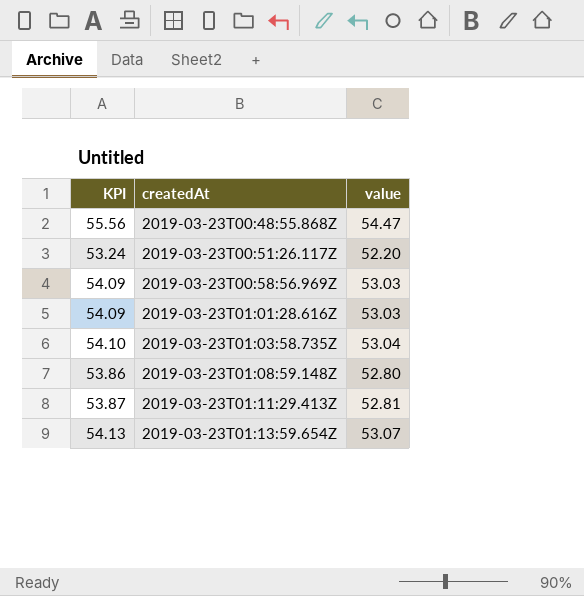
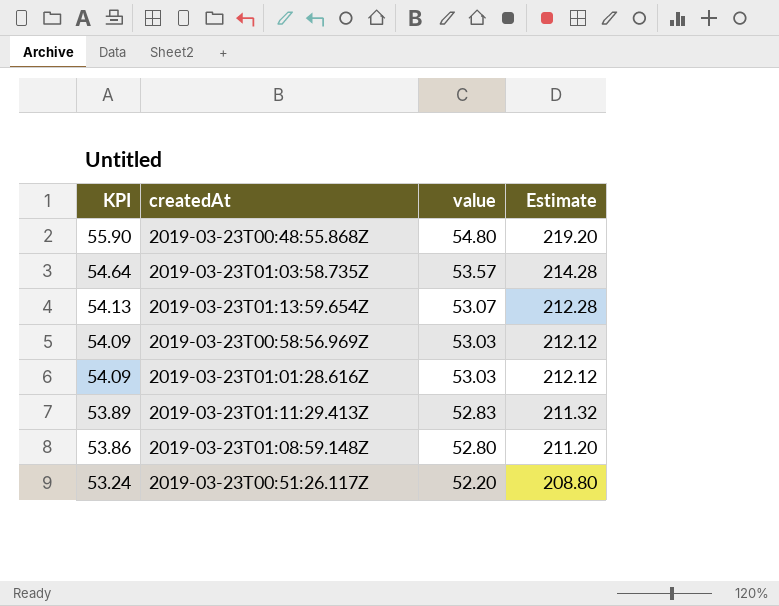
row order: createdAt ascending -> KPI descending
column Estimate | formula: none -> [value] * 4
2019-03-23T00:48:55.868Z | KPI: 55.56 -> 55.90
2019-03-23T00:48:55.868Z | value: 54.47 -> 54.80
2019-03-23T01:03:58.735Z | KPI: 54.10 -> 54.64
2019-03-23T01:03:58.735Z | value: 53.04 -> 53.57
2019-03-23T01:11:29.413Z | KPI: 53.87 -> 53.89
2019-03-23T01:11:29.413Z | value: 52.81 -> 52.83

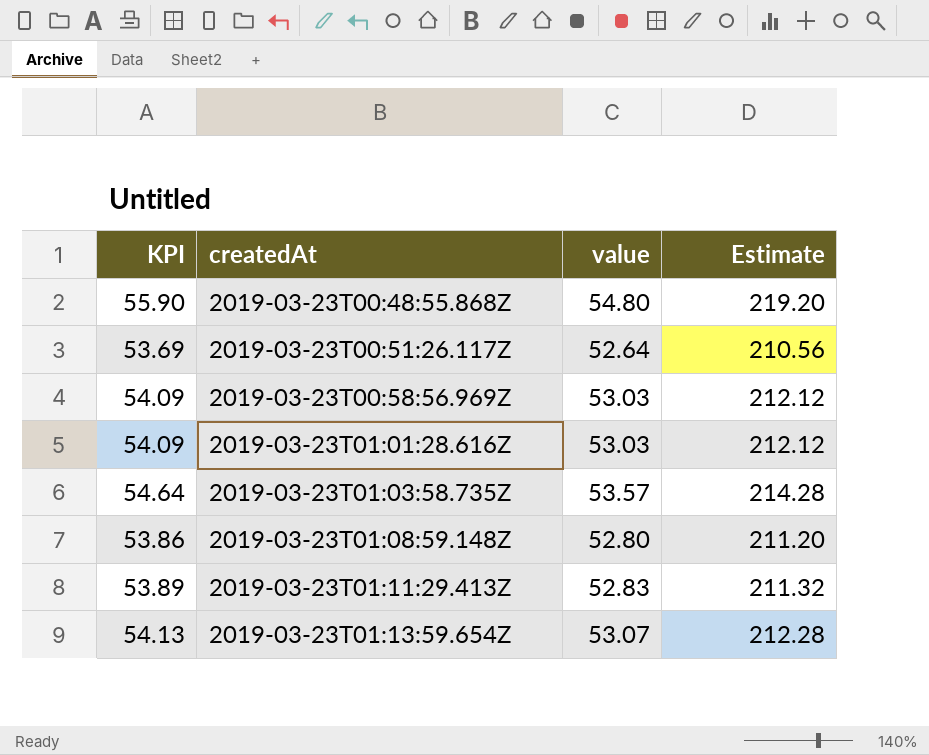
row order: KPI descending -> createdAt ascending
2019-03-23T00:51:26.117Z | KPI: 53.24 -> 53.69
2019-03-23T00:51:26.117Z | value: 52.20 -> 52.64
2019-03-23T00:51:26.117Z | Estimate: 208.80 -> 210.56

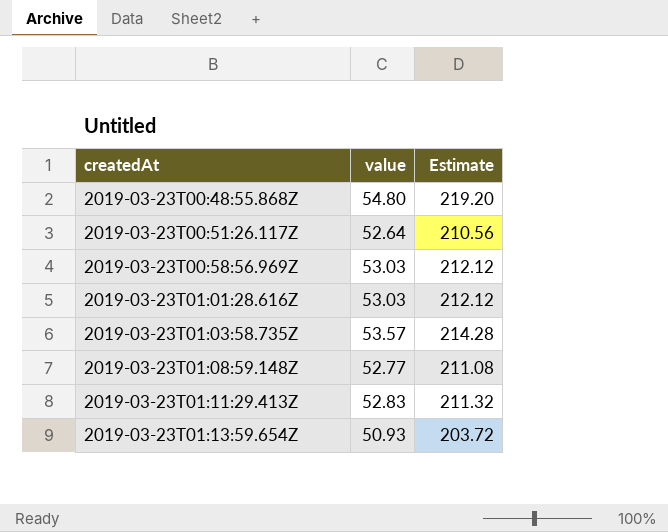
column KPI | formula: [value] * 1.02 -> none
2019-03-23T01:08:59.148Z | value: 52.80 -> 52.77
2019-03-23T01:08:59.148Z | Estimate: 211.20 -> 211.08
2019-03-23T01:13:59.654Z | value: 53.07 -> 50.93
2019-03-23T01:13:59.654Z | Estimate: 212.28 -> 203.72

